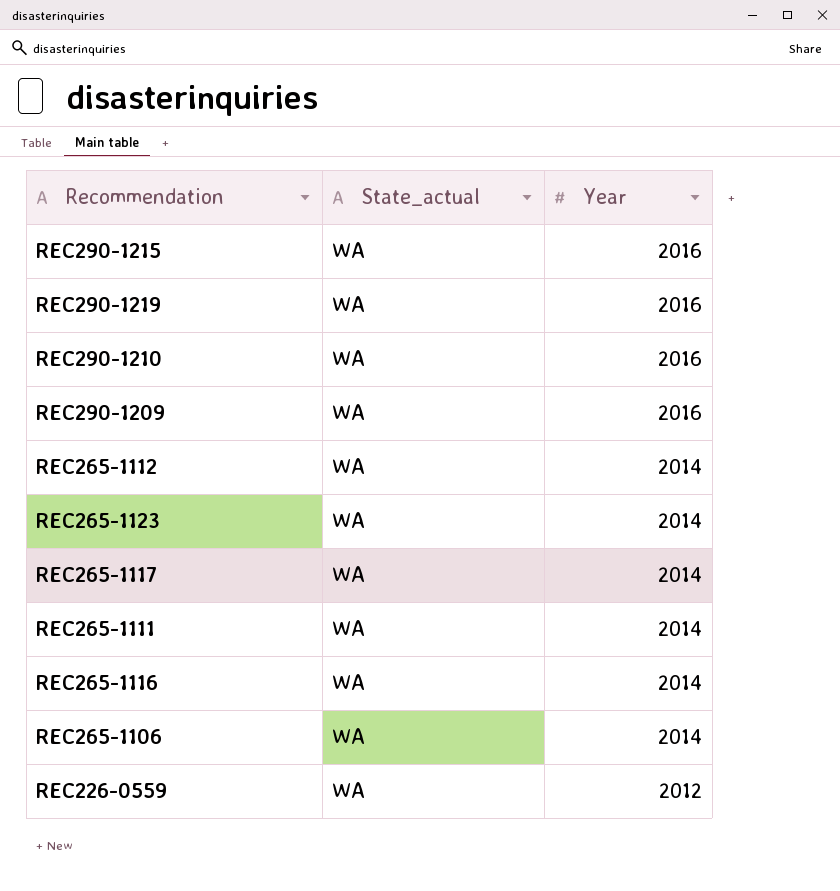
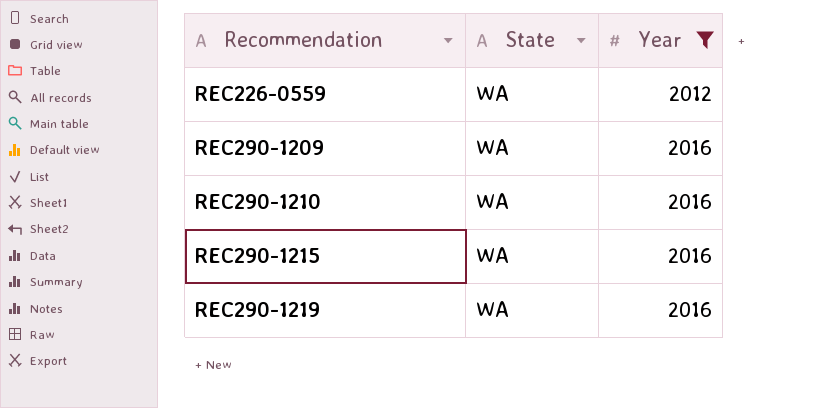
filter: none -> Year != 2014
row order: Year descending -> Recommendation ascending
column name: State_actual -> State

